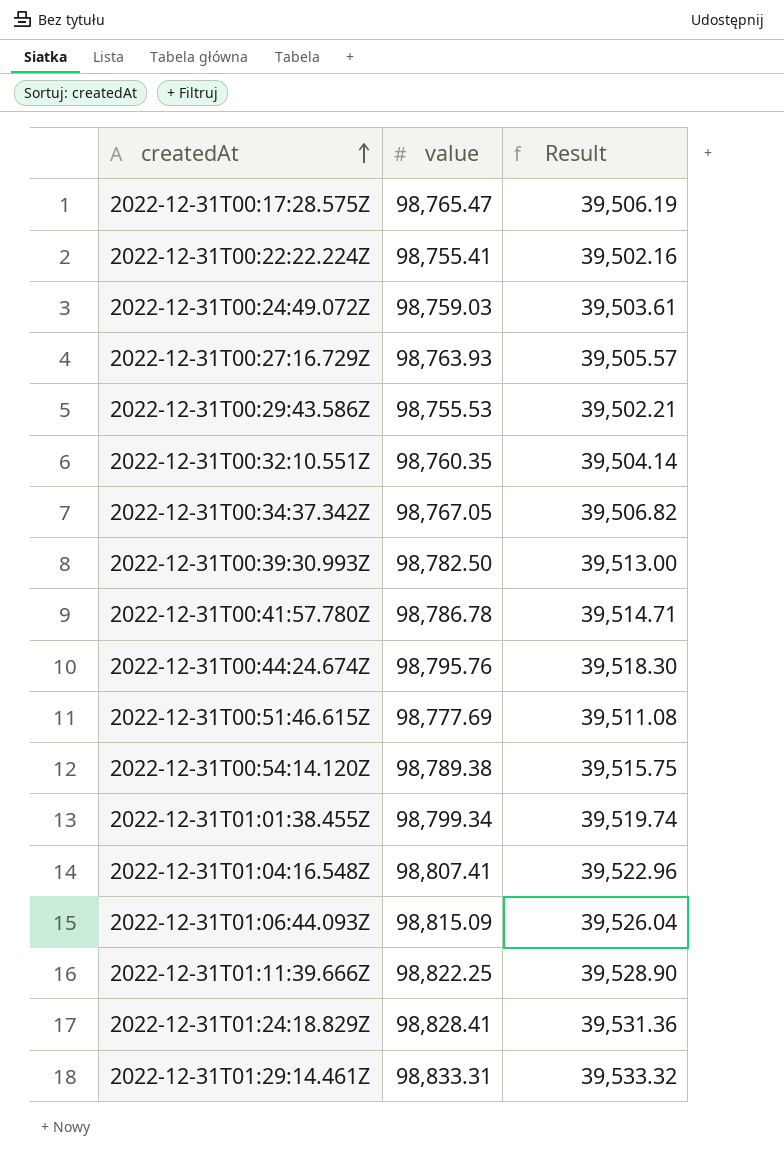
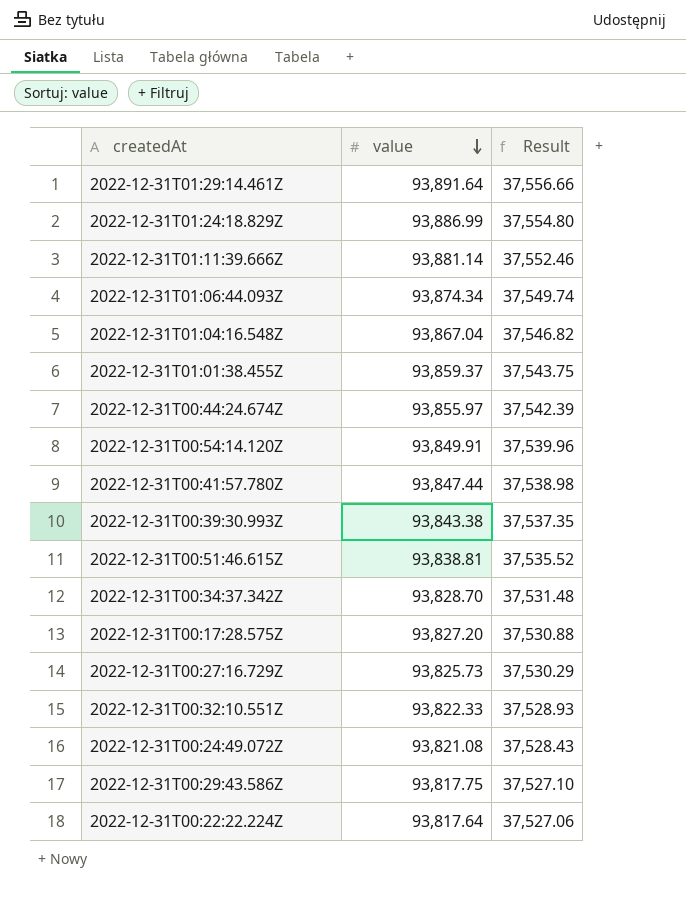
row order: createdAt ascending -> value descending
2022-12-31T01:29:14.461Z | value: 98,833.31 -> 93,891.64
2022-12-31T01:29:14.461Z | Result: 39,533.32 -> 37,556.66
2022-12-31T01:24:18.829Z | value: 98,828.41 -> 93,886.99
2022-12-31T01:24:18.829Z | Result: 39,531.36 -> 37,554.80
2022-12-31T01:11:39.666Z | value: 98,822.25 -> 93,881.14
2022-12-31T01:11:39.666Z | Result: 39,528.90 -> 37,552.46
2022-12-31T01:06:44.093Z | value: 98,815.09 -> 93,874.34
2022-12-31T01:06:44.093Z | Result: 39,526.04 -> 37,549.74
2022-12-31T01:04:16.548Z | value: 98,807.41 -> 93,867.04
2022-12-31T01:04:16.548Z | Result: 39,522.96 -> 37,546.82
2022-12-31T01:01:38.455Z | value: 98,799.34 -> 93,859.37
2022-12-31T01:01:38.455Z | Result: 39,519.74 -> 37,543.75
2022-12-31T00:44:24.674Z | value: 98,795.76 -> 93,855.97
2022-12-31T00:44:24.674Z | Result: 39,518.30 -> 37,542.39
2022-12-31T00:54:14.120Z | value: 98,789.38 -> 93,849.91
2022-12-31T00:54:14.120Z | Result: 39,515.75 -> 37,539.96
2022-12-31T00:41:57.780Z | value: 98,786.78 -> 93,847.44
2022-12-31T00:41:57.780Z | Result: 39,514.71 -> 37,538.98
2022-12-31T00:39:30.993Z | value: 98,782.50 -> 93,843.38
2022-12-31T00:39:30.993Z | Result: 39,513.00 -> 37,537.35
2022-12-31T00:51:46.615Z | value: 98,777.69 -> 93,838.81
2022-12-31T00:51:46.615Z | Result: 39,511.08 -> 37,535.52
2022-12-31T00:34:37.342Z | value: 98,767.05 -> 93,828.70
2022-12-31T00:34:37.342Z | Result: 39,506.82 -> 37,531.48
2022-12-31T00:17:28.575Z | value: 98,765.47 -> 93,827.20
2022-12-31T00:17:28.575Z | Result: 39,506.19 -> 37,530.88
2022-12-31T00:27:16.729Z | value: 98,763.93 -> 93,825.73
2022-12-31T00:27:16.729Z | Result: 39,505.57 -> 37,530.29
2022-12-31T00:32:10.551Z | value: 98,760.35 -> 93,822.33
2022-12-31T00:32:10.551Z | Result: 39,504.14 -> 37,528.93
2022-12-31T00:24:49.072Z | value: 98,759.03 -> 93,821.08
2022-12-31T00:24:49.072Z | Result: 39,503.61 -> 37,528.43
2022-12-31T00:29:43.586Z | value: 98,755.53 -> 93,817.75
2022-12-31T00:29:43.586Z | Result: 39,502.21 -> 37,527.10
2022-12-31T00:22:22.224Z | value: 98,755.41 -> 93,817.64
2022-12-31T00:22:22.224Z | Result: 39,502.16 -> 37,527.06

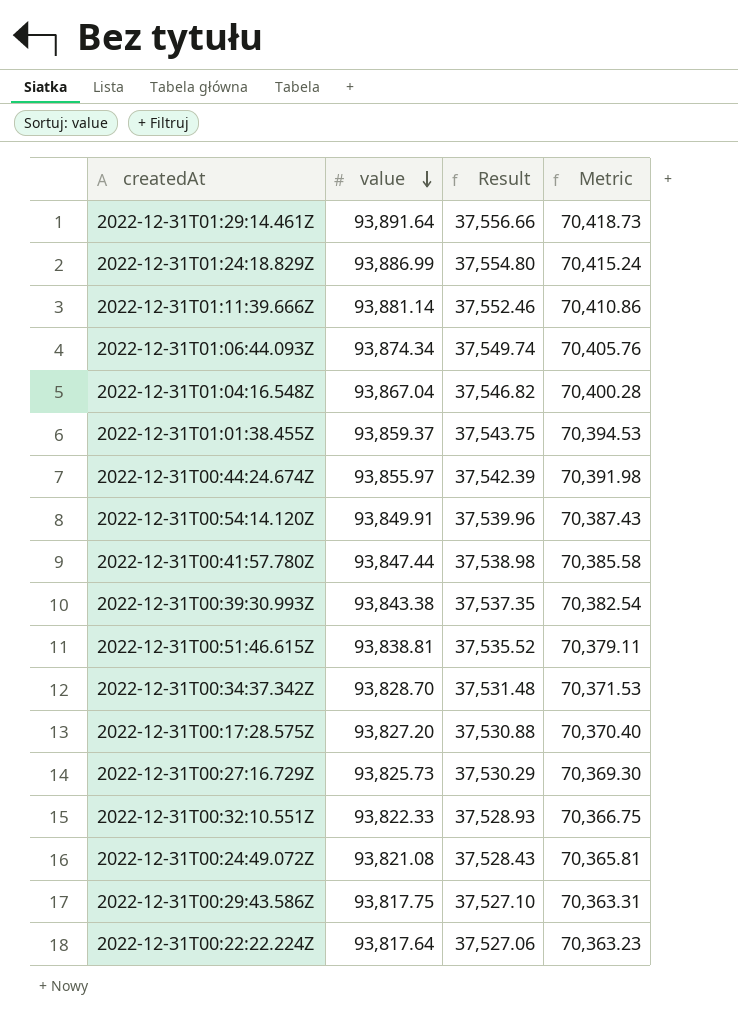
column Metric | formula: none -> [value] * 0.75

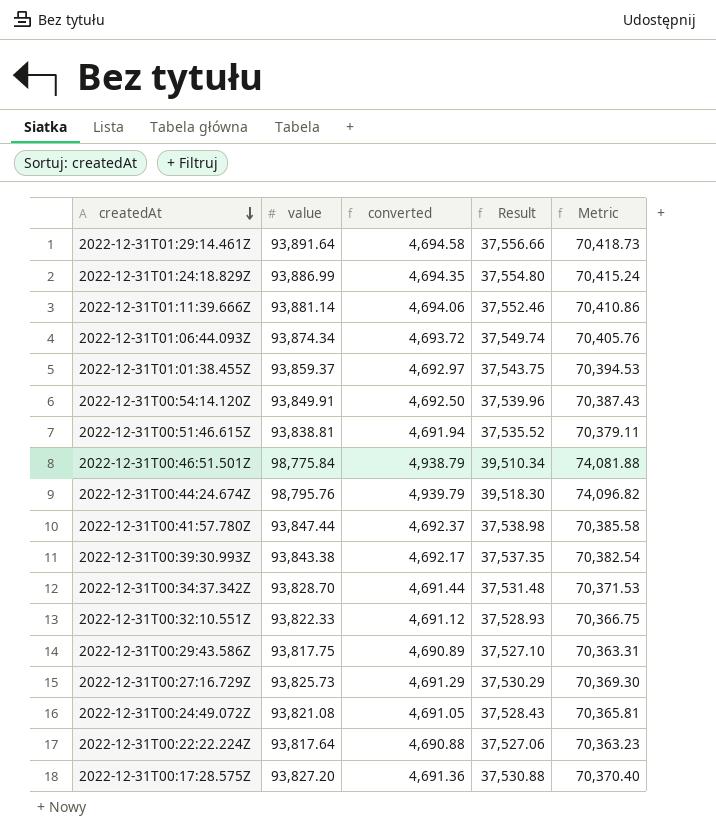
row order: value descending -> createdAt descending
column converted | formula: none -> [value] * 0.05
row 2022-12-31T01:04:16.548Z: 93,867.04 | 37,546.82 | 70,400.28 -> none
row 2022-12-31T00:46:51.501Z: none -> 98,775.84 | 4,938.79 | 39,510.34 | 74,081.88
2022-12-31T00:44:24.674Z | value: 93,855.97 -> 98,795.76
2022-12-31T00:44:24.674Z | Result: 37,542.39 -> 39,518.30
2022-12-31T00:44:24.674Z | Metric: 70,391.98 -> 74,096.82

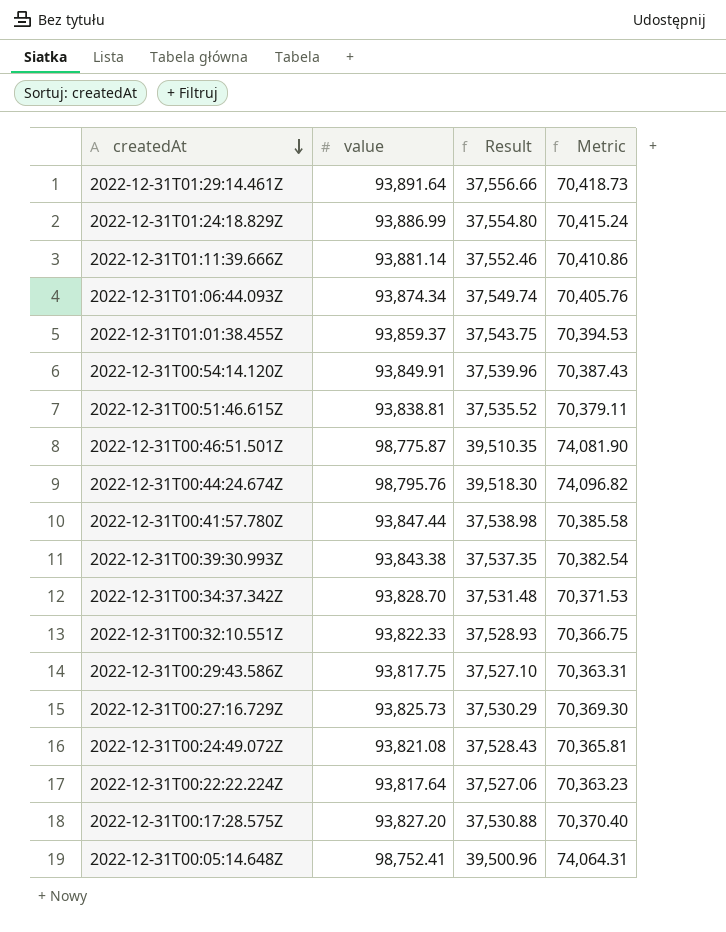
column converted | formula: [value] * 0.05 -> none
2022-12-31T00:46:51.501Z | value: 98,775.84 -> 98,775.87
2022-12-31T00:46:51.501Z | Result: 39,510.34 -> 39,510.35
2022-12-31T00:46:51.501Z | Metric: 74,081.88 -> 74,081.90
row 2022-12-31T00:05:14.648Z: none -> 98,752.41 | 39,500.96 | 74,064.31

